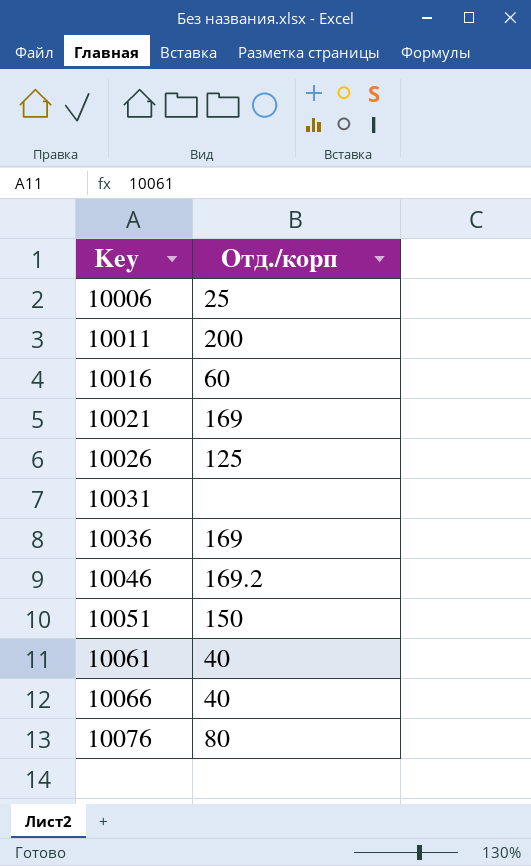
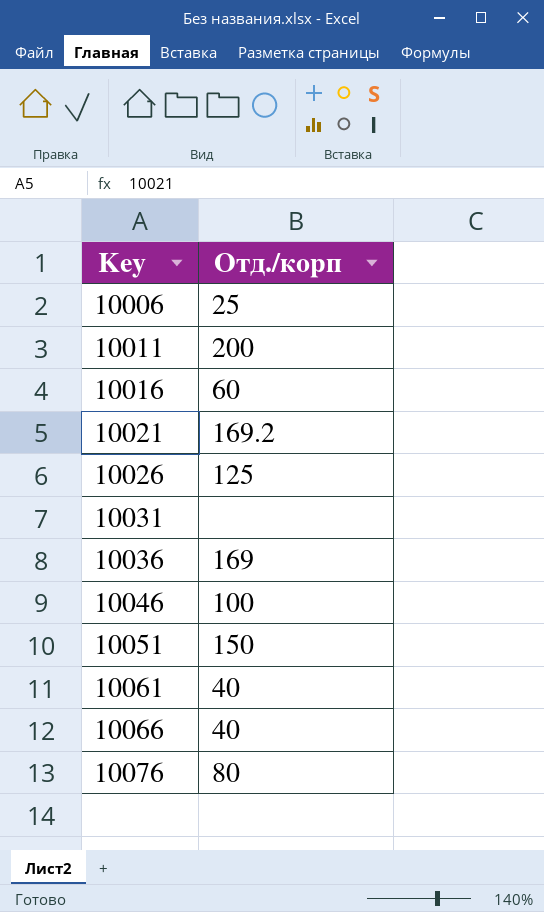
10021 | Отд./корп: 169 -> 169.2
10046 | Отд./корп: 169.2 -> 100

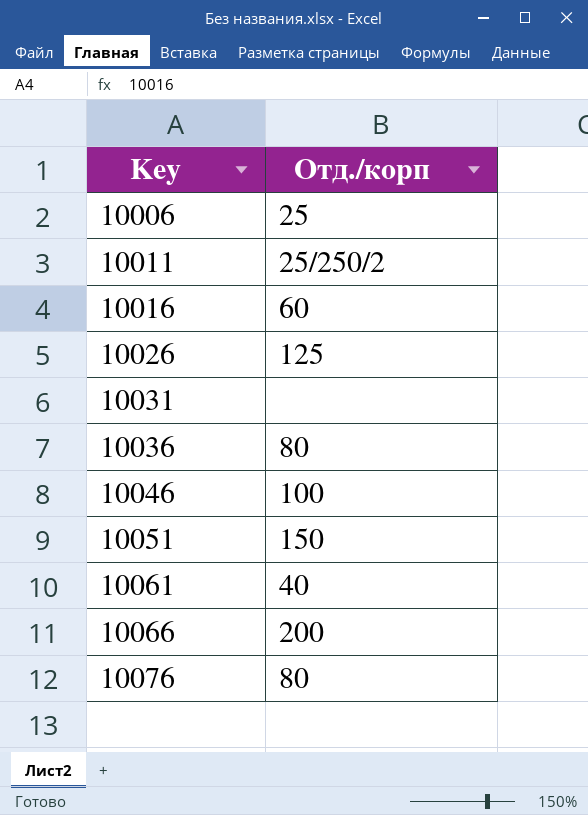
row 10021: 169.2 -> none
10011 | Отд./корп: 200 -> 25/250/2
10036 | Отд./корп: 169 -> 80
10066 | Отд./корп: 40 -> 200

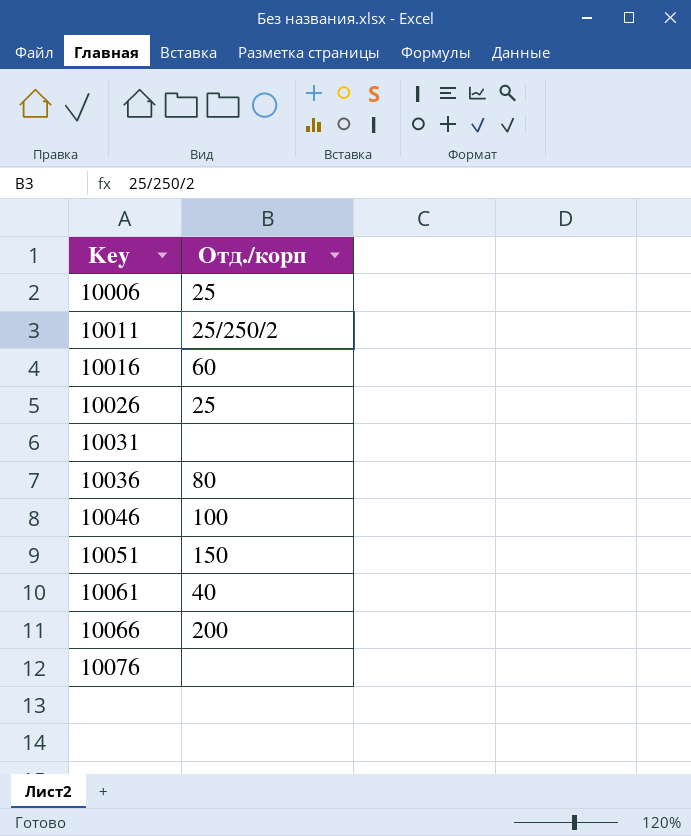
10026 | Отд./корп: 125 -> 25
10076 | Отд./корп: 80 -> none

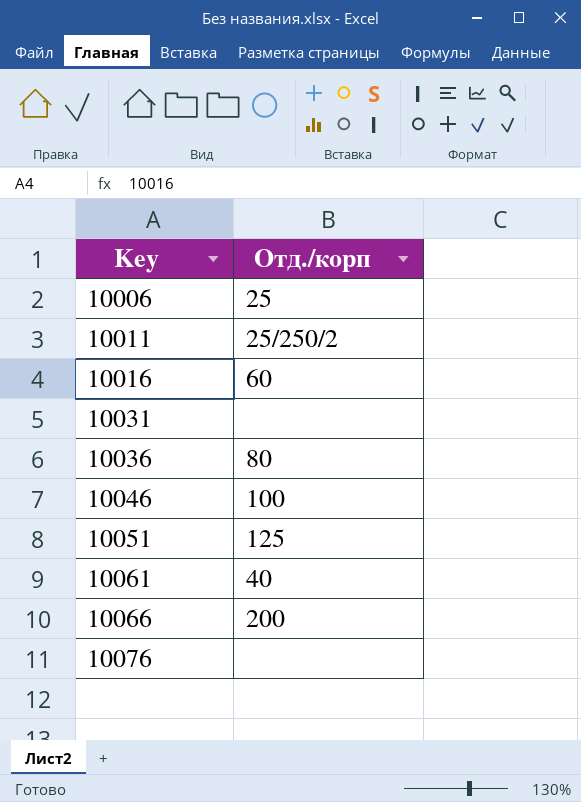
row 10026: 25 -> none
10051 | Отд./корп: 150 -> 125

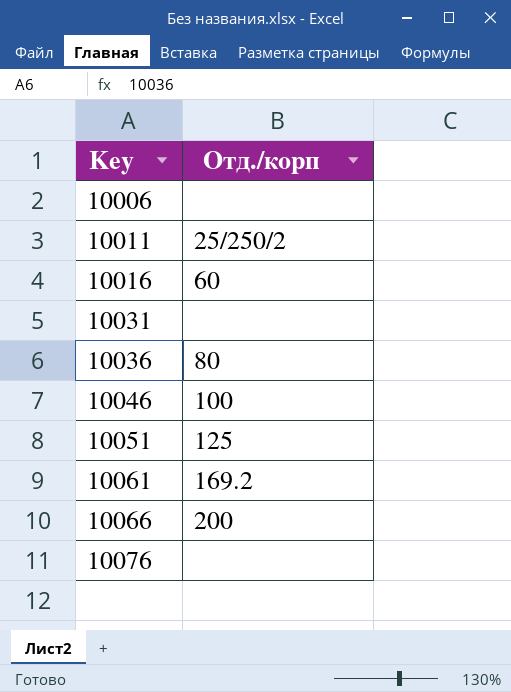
10006 | Отд./корп: 25 -> none
10061 | Отд./корп: 40 -> 169.2

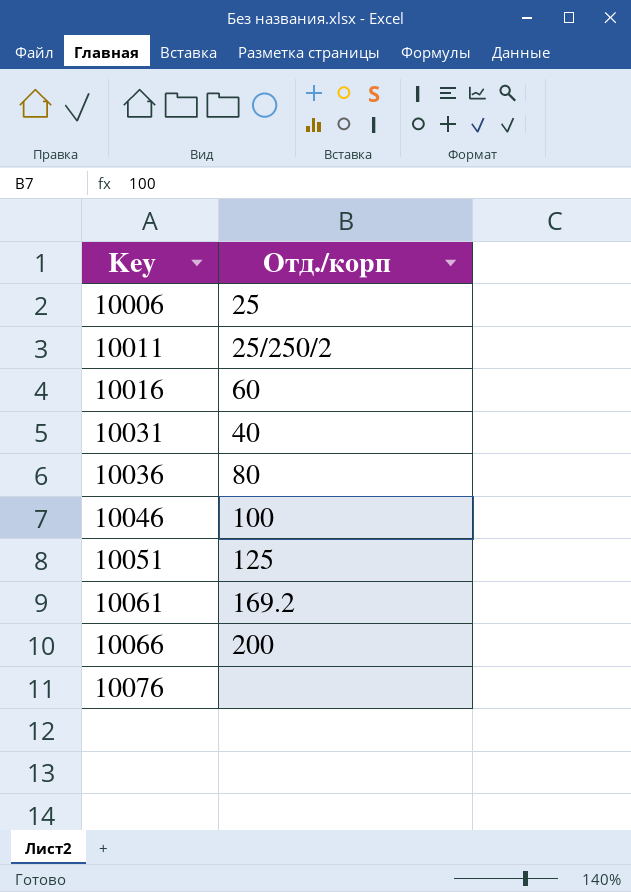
10006 | Отд./корп: none -> 25
10031 | Отд./корп: none -> 40

